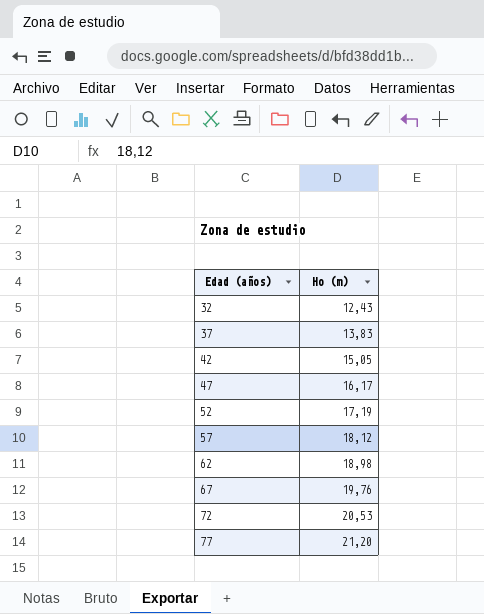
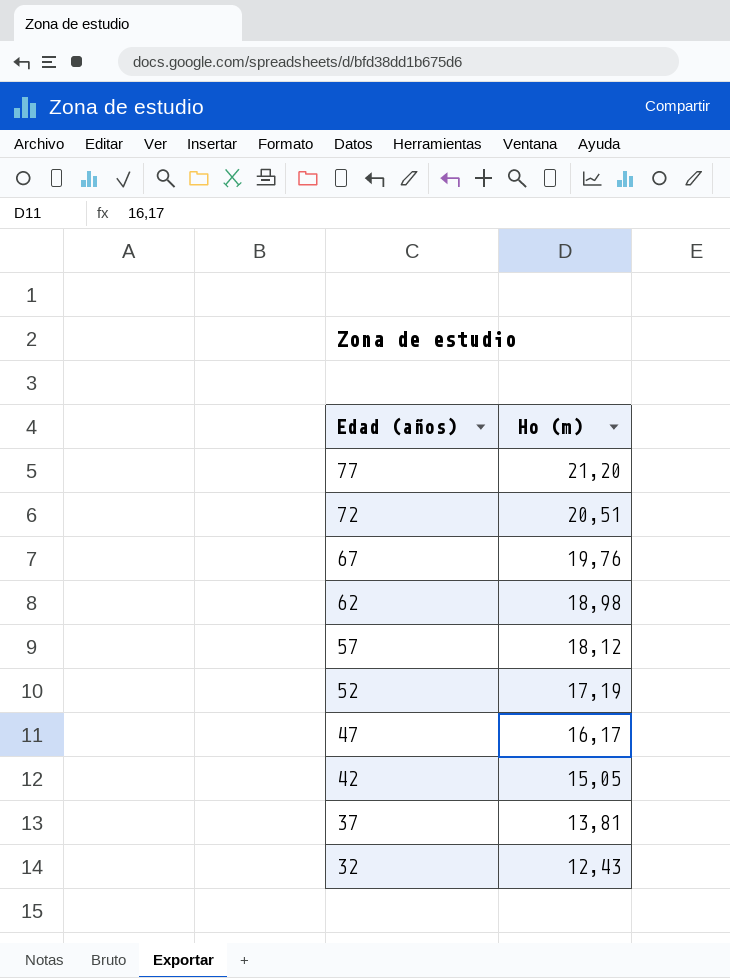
row order: Edad (años) ascending -> Edad (años) descending
72 | Ho (m): 20,53 -> 20,51
37 | Ho (m): 13,83 -> 13,81

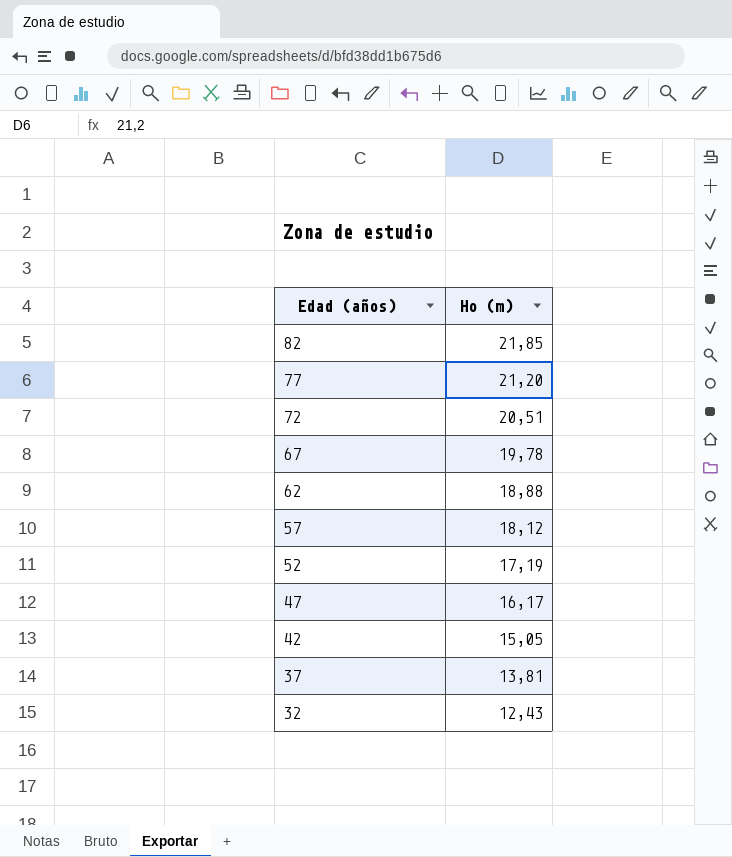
row 82: none -> 21,85
67 | Ho (m): 19,76 -> 19,78
62 | Ho (m): 18,98 -> 18,88

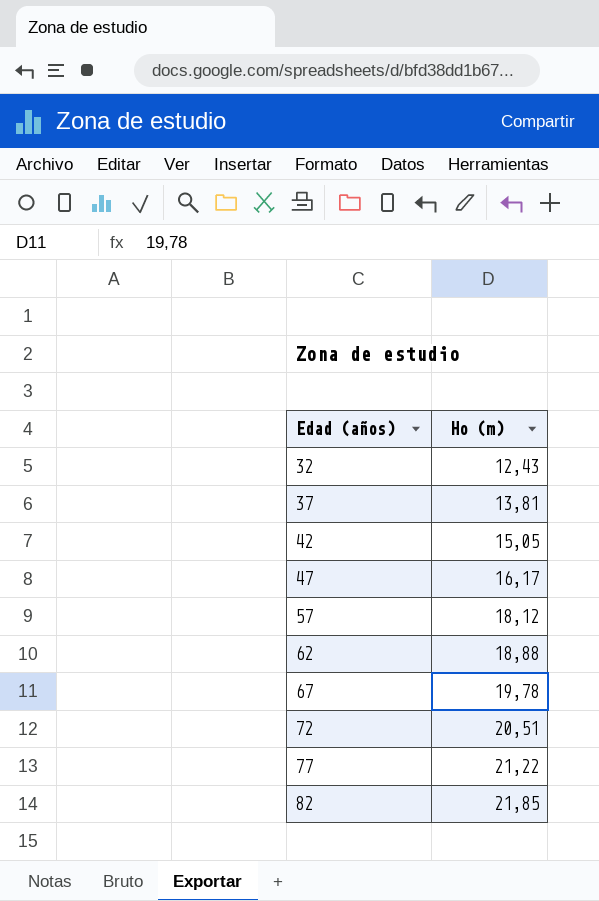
row order: Edad (años) descending -> Edad (años) ascending
row 52: 17,19 -> none
77 | Ho (m): 21,20 -> 21,22

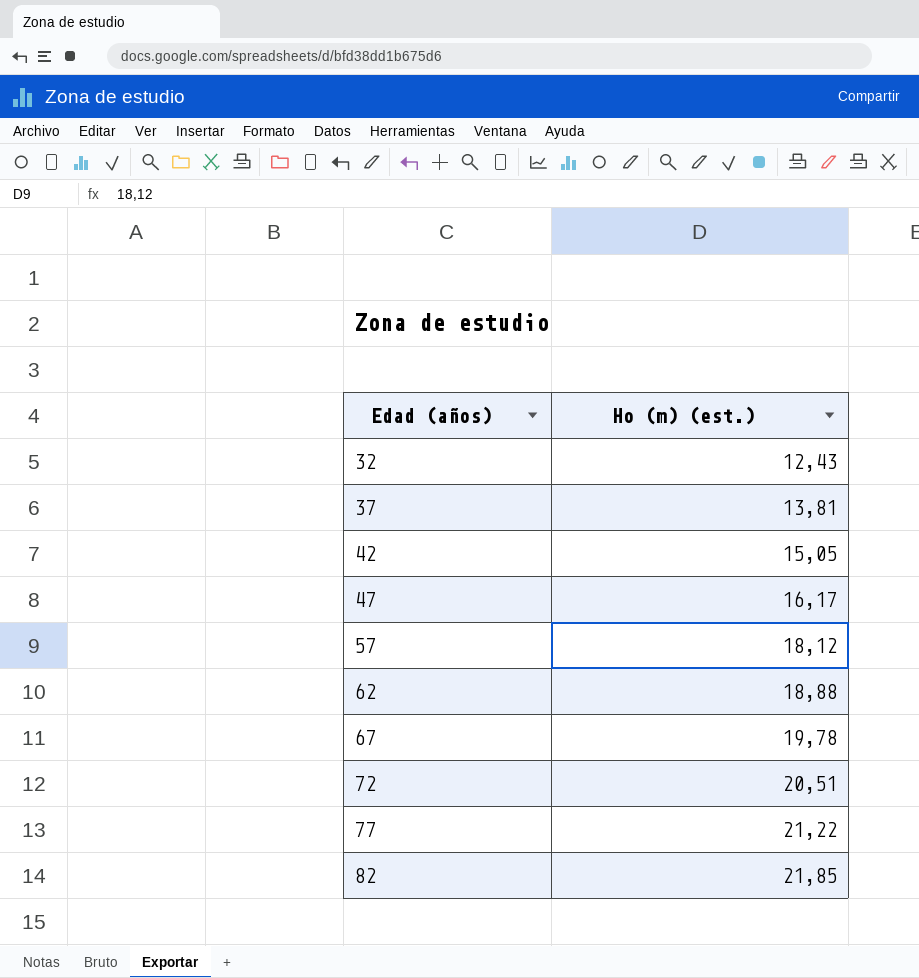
column name: Ho (m) -> Ho (m) (est.)

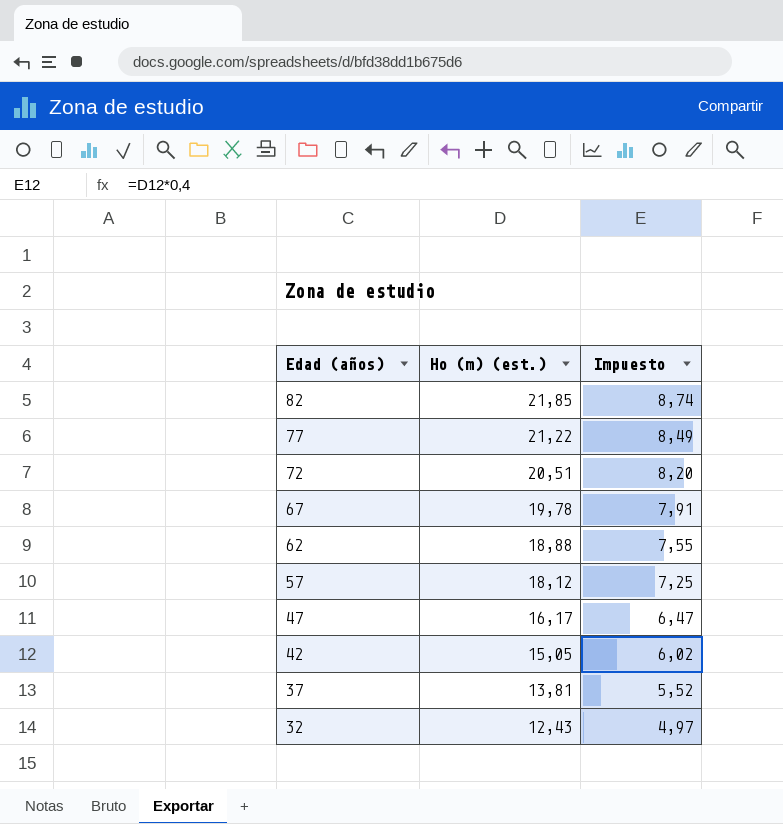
row order: Edad (años) ascending -> Edad (años) descending
column Impuesto | formula: none -> [Ho (m) (est.)] * 0,4

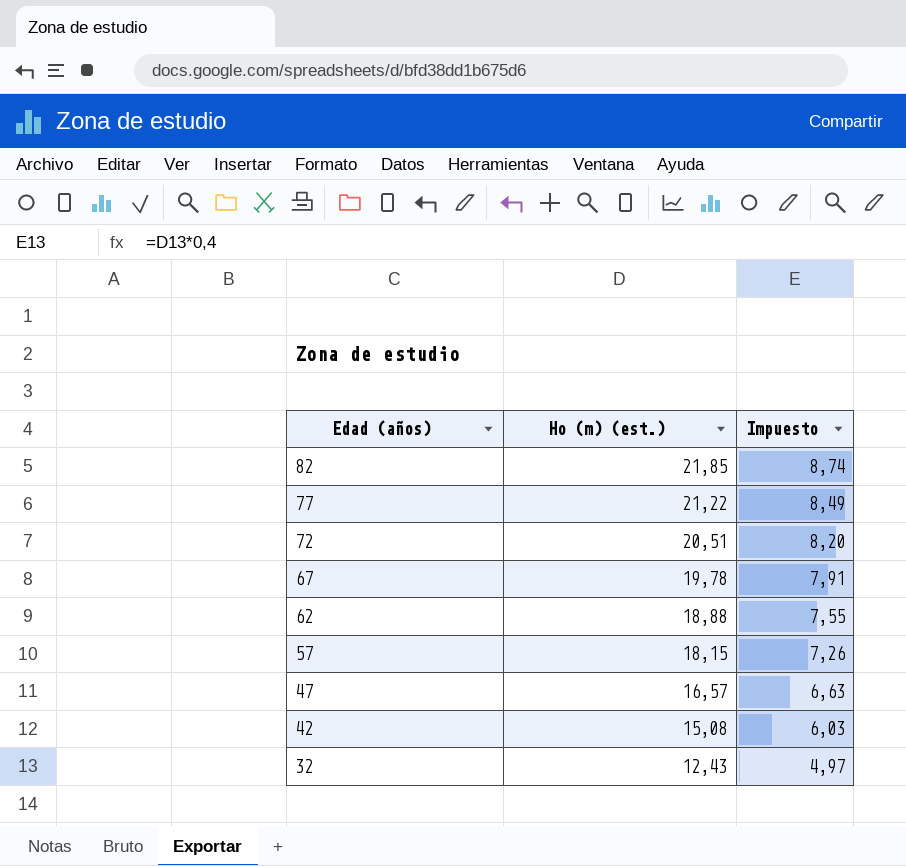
row 37: 13,81 | 5,52 -> none
57 | Ho (m) (est.): 18,12 -> 18,15
57 | Impuesto: 7,25 -> 7,26
47 | Ho (m) (est.): 16,17 -> 16,57
47 | Impuesto: 6,47 -> 6,63
42 | Ho (m) (est.): 15,05 -> 15,08
42 | Impuesto: 6,02 -> 6,03

